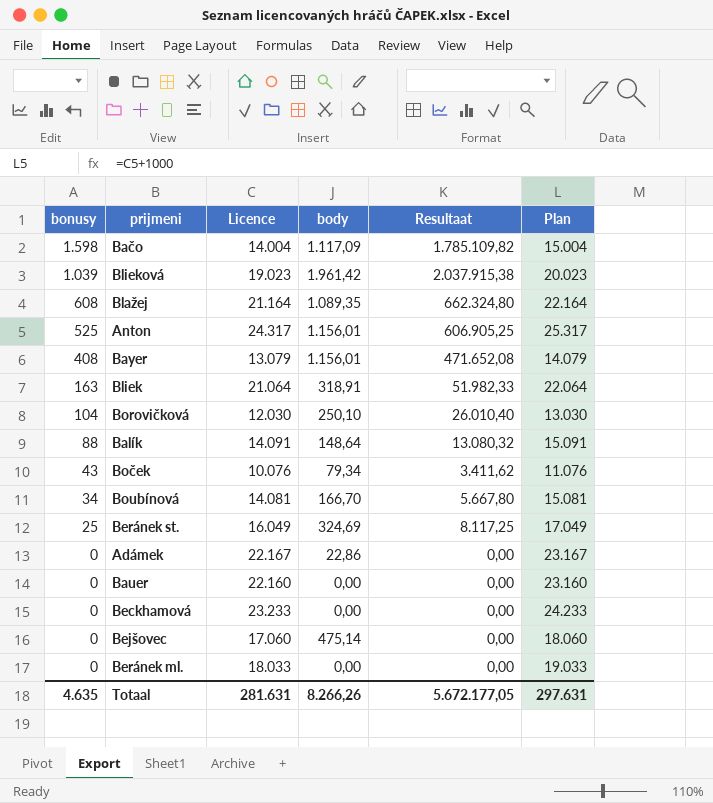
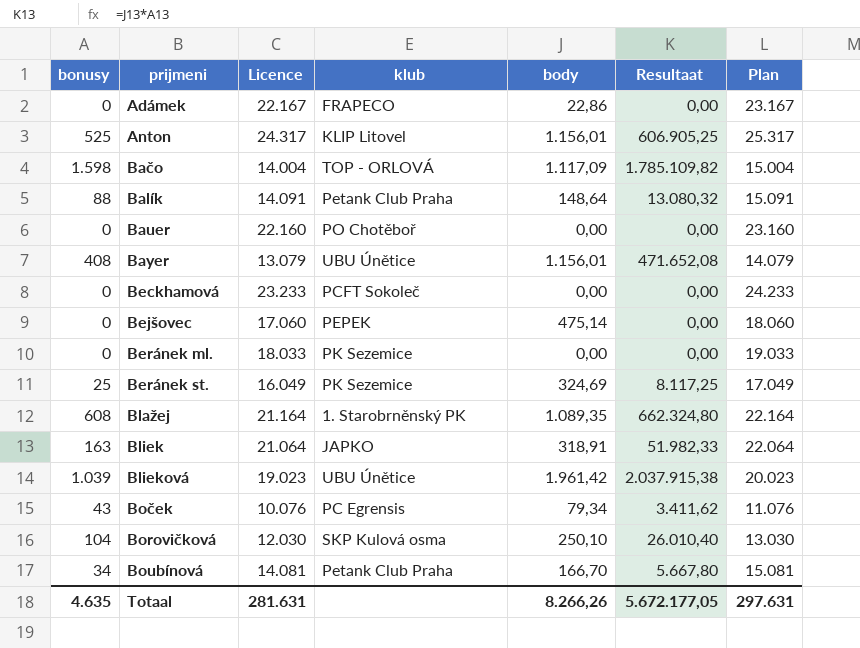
row order: bonusy descending -> prijmeni ascending
column klub | position: none -> 4

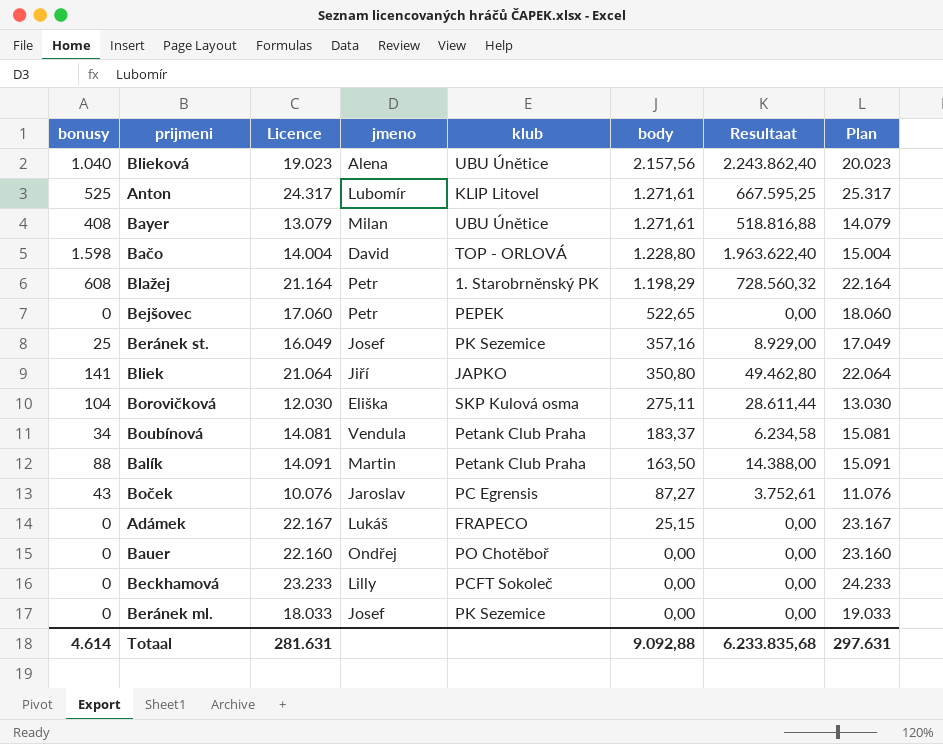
row order: prijmeni ascending -> body descending
column jmeno | position: none -> 4
Blieková | bonusy: 1.039 -> 1.040
Blieková | body: 1.961,42 -> 2.157,56
Blieková | Resultaat: 2.037.915,38 -> 2.243.862,40
Anton | body: 1.156,01 -> 1.271,61
Anton | Resultaat: 606.905,25 -> 667.595,25
Bayer | body: 1.156,01 -> 1.271,61
Bayer | Resultaat: 471.652,08 -> 518.816,88
Bačo | body: 1.117,09 -> 1.228,80
Bačo | Resultaat: 1.785.109,82 -> 1.963.622,40
Blažej | body: 1.089,35 -> 1.198,29
Blažej | Resultaat: 662.324,80 -> 728.560,32
Bejšovec | body: 475,14 -> 522,65
Beránek st. | body: 324,69 -> 357,16
Beránek st. | Resultaat: 8.117,25 -> 8.929,00
Bliek | bonusy: 163 -> 141
Bliek | body: 318,91 -> 350,80
Bliek | Resultaat: 51.982,33 -> 49.462,80
Borovičková | body: 250,10 -> 275,11
Borovičková | Resultaat: 26.010,40 -> 28.611,44
Boubínová | body: 166,70 -> 183,37
Boubínová | Resultaat: 5.667,80 -> 6.234,58
Balík | body: 148,64 -> 163,50
Balík | Resultaat: 13.080,32 -> 14.388,00
Boček | body: 79,34 -> 87,27
Boček | Resultaat: 3.411,62 -> 3.752,61
Adámek | body: 22,86 -> 25,15
Totaal | bonusy: 4.635 -> 4.614
Totaal | body: 8.266,26 -> 9.092,88
Totaal | Resultaat: 5.672.177,05 -> 6.233.835,68

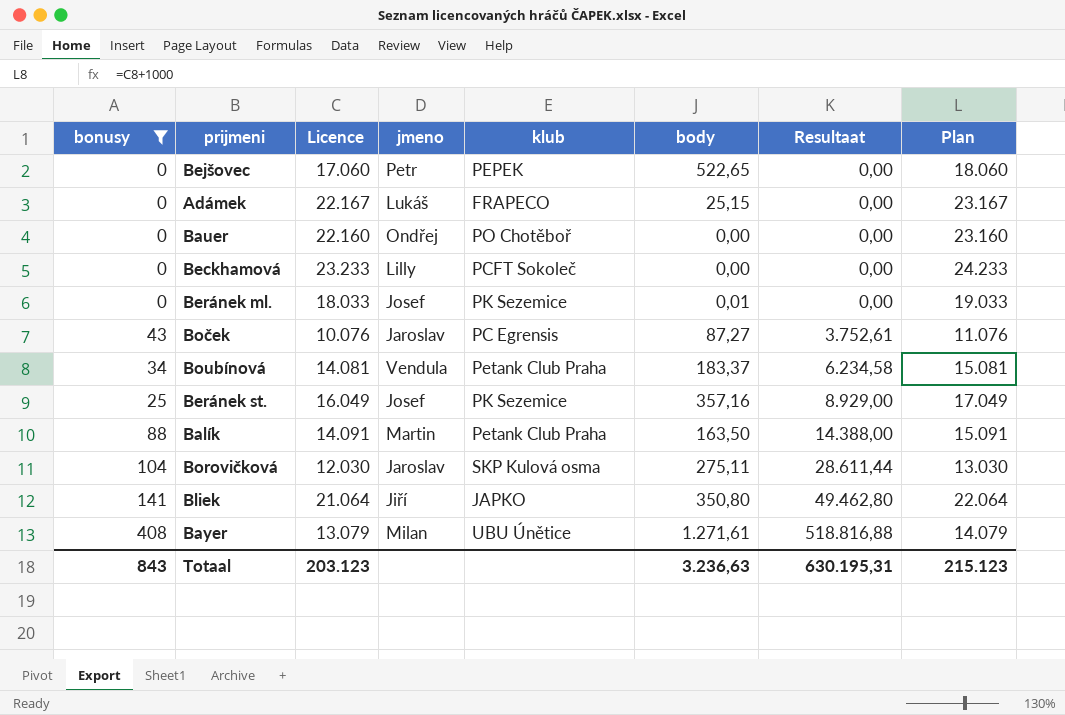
filter: none -> bonusy <= 408
row order: body descending -> Resultaat ascending
Beránek ml. | body: 0,00 -> 0,01
Borovičková | jmeno: Eliška -> Jaroslav
Totaal | bonusy: 4.614 -> 843
Totaal | Licence: 281.631 -> 203.123
Totaal | body: 9.092,88 -> 3.236,63
Totaal | Resultaat: 6.233.835,68 -> 630.195,31
Totaal | Plan: 297.631 -> 215.123

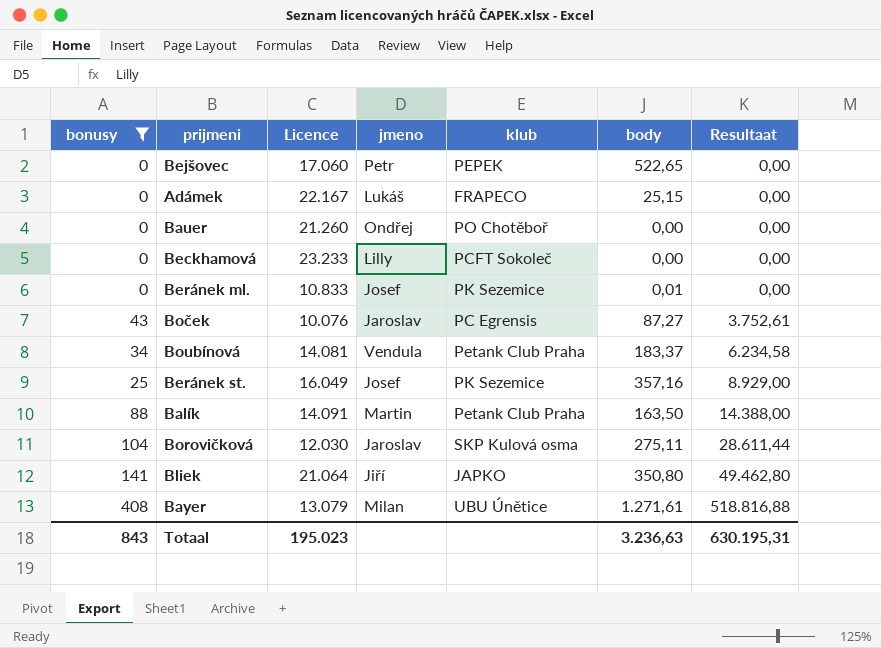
column Plan | formula: [Licence] + 1000 -> none
Bauer | Licence: 22.160 -> 21.260
Beránek ml. | Licence: 18.033 -> 10.833
Totaal | Licence: 203.123 -> 195.023

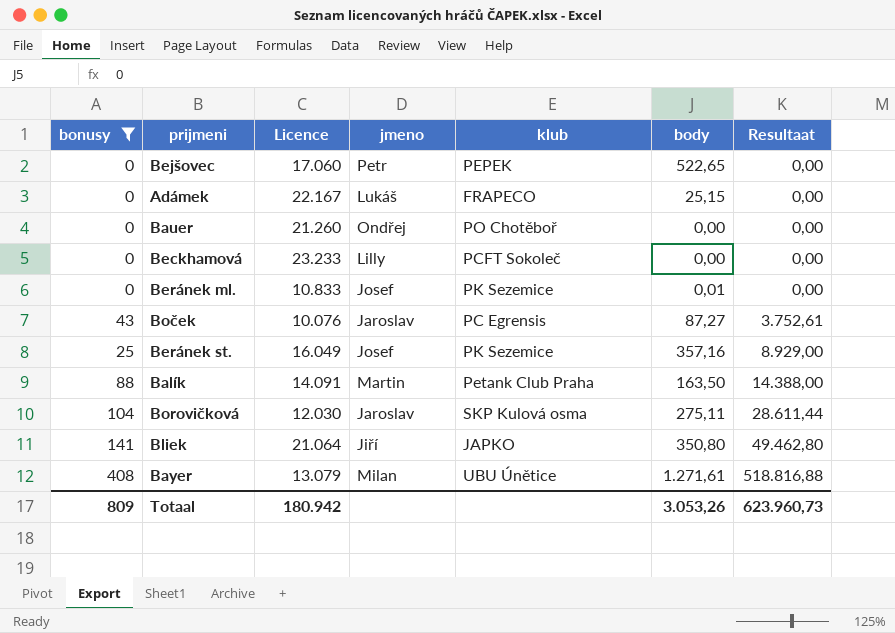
row Boubínová: 34 | 14.081 | Vendula | Petank Club Praha | 183,37 | 6.234,58 -> none
Totaal | bonusy: 843 -> 809
Totaal | Licence: 195.023 -> 180.942
Totaal | body: 3.236,63 -> 3.053,26
Totaal | Resultaat: 630.195,31 -> 623.960,73

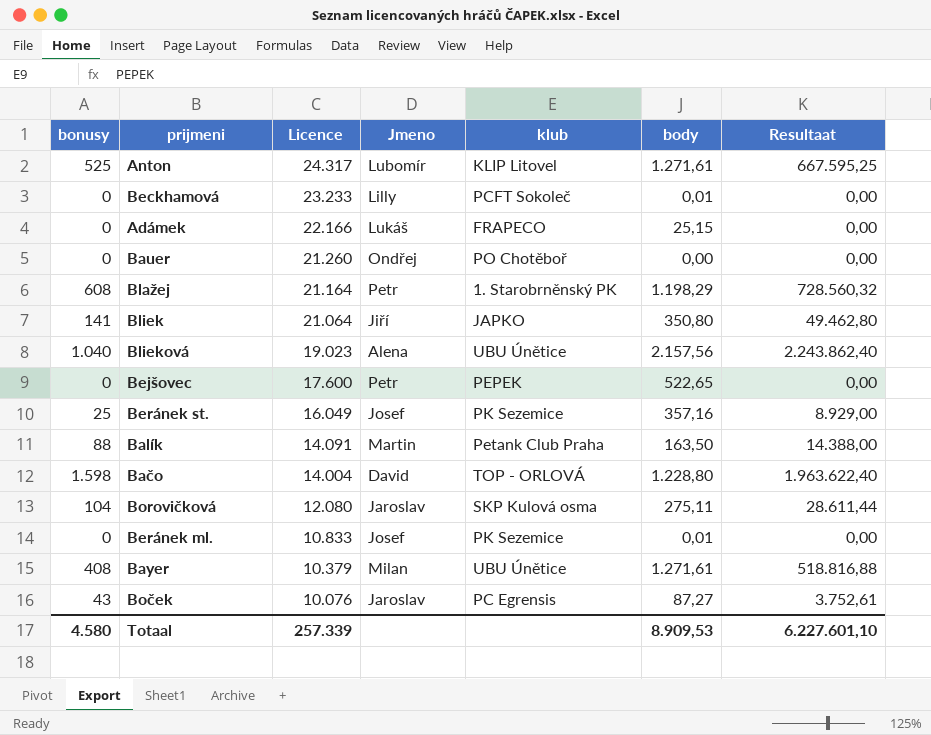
filter: bonusy <= 408 -> none
row order: Resultaat ascending -> Licence descending
column name: jmeno -> Jmeno
Beckhamová | body: 0,00 -> 0,01
Adámek | Licence: 22.167 -> 22.166
Bejšovec | Licence: 17.060 -> 17.600
Borovičková | Licence: 12.030 -> 12.080
Bayer | Licence: 13.079 -> 10.379
Totaal | bonusy: 809 -> 4.580
Totaal | Licence: 180.942 -> 257.339
Totaal | body: 3.053,26 -> 8.909,53
Totaal | Resultaat: 623.960,73 -> 6.227.601,10

